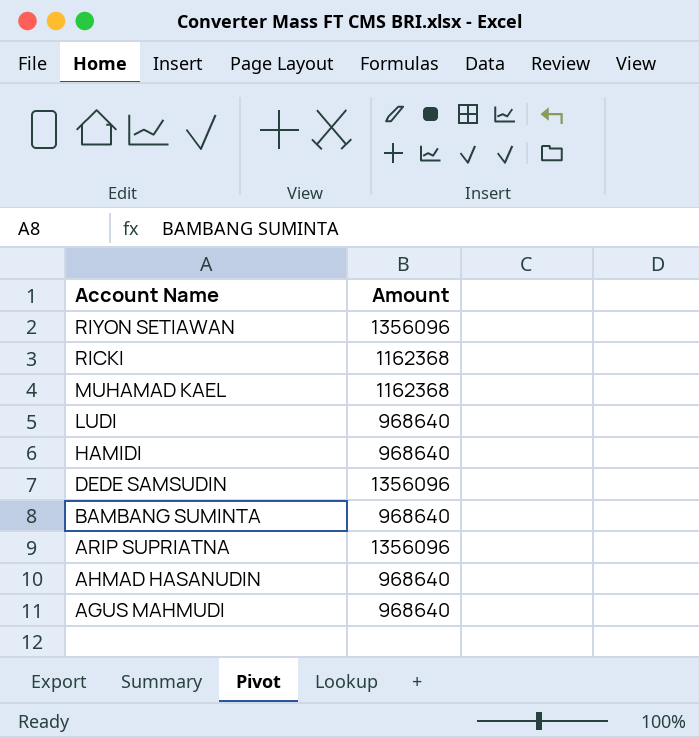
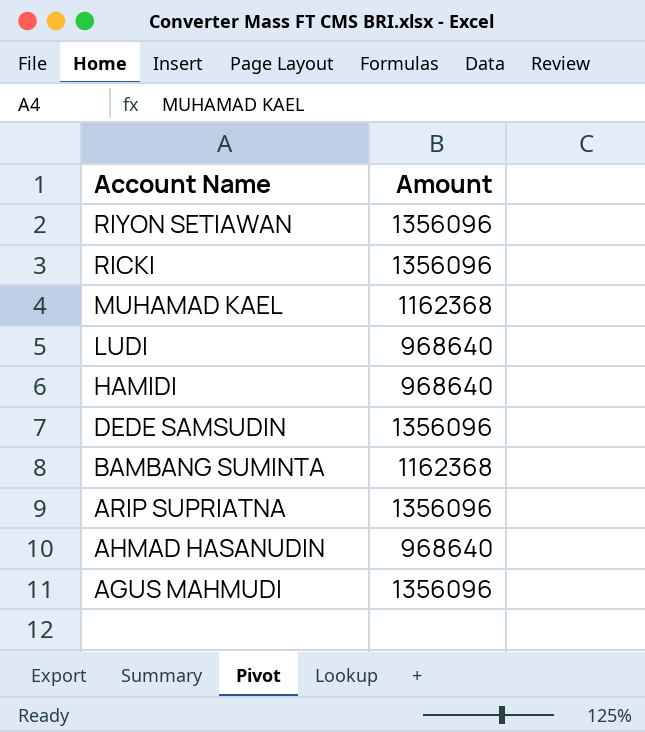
RICKI | Amount: 1162368 -> 1356096
BAMBANG SUMINTA | Amount: 968640 -> 1162368
AGUS MAHMUDI | Amount: 968640 -> 1356096

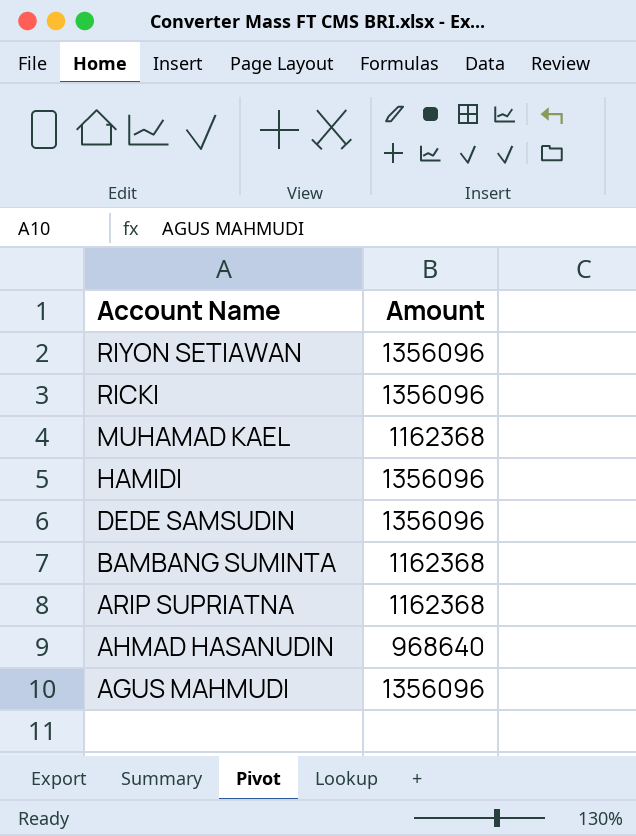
row LUDI: 968640 -> none
HAMIDI | Amount: 968640 -> 1356096
ARIP SUPRIATNA | Amount: 1356096 -> 1162368

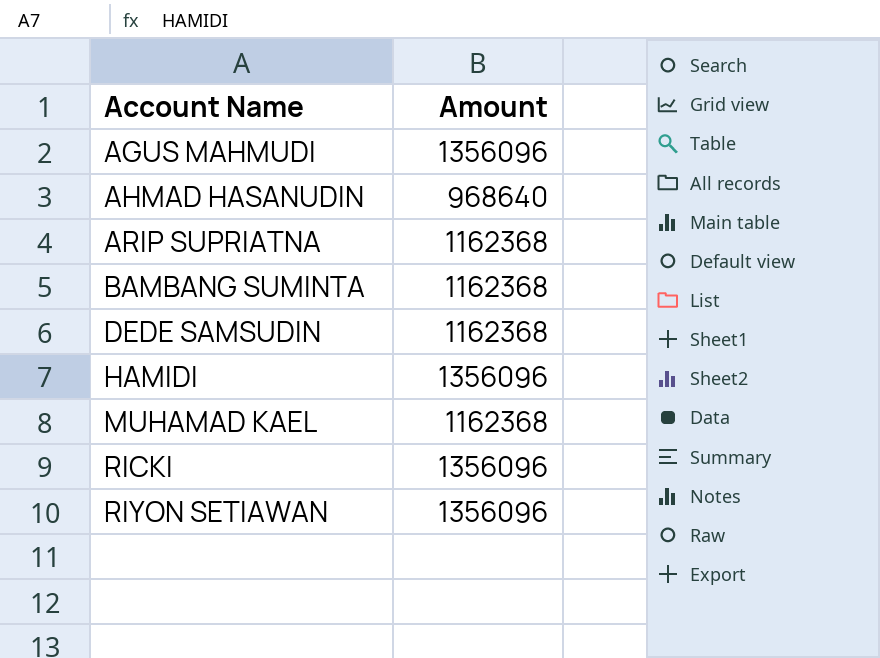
row order: Account Name descending -> Account Name ascending
DEDE SAMSUDIN | Amount: 1356096 -> 1162368

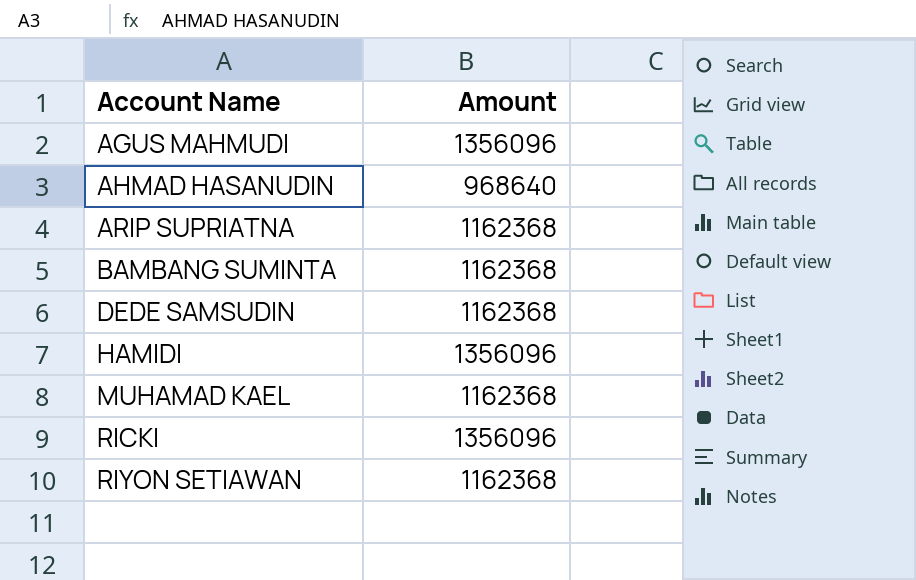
RIYON SETIAWAN | Amount: 1356096 -> 1162368

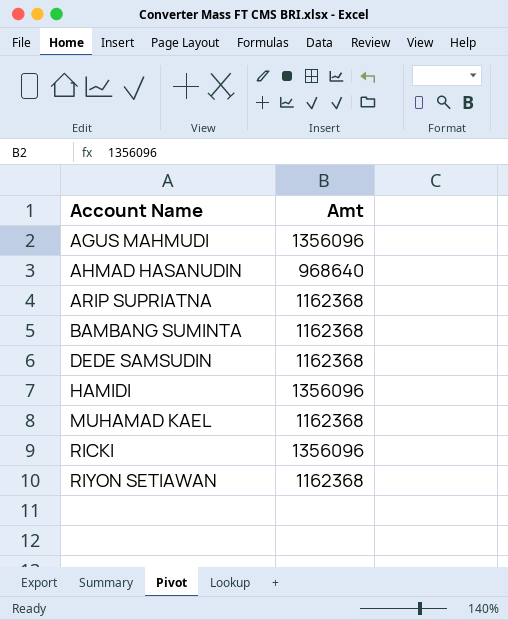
column name: Amount -> Amt

